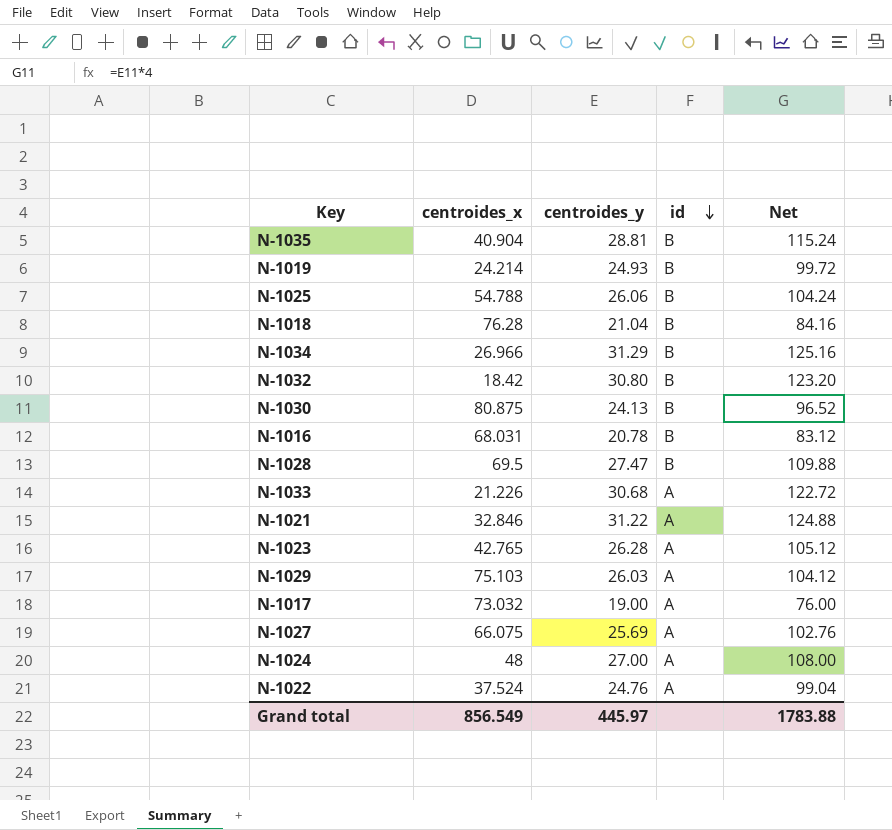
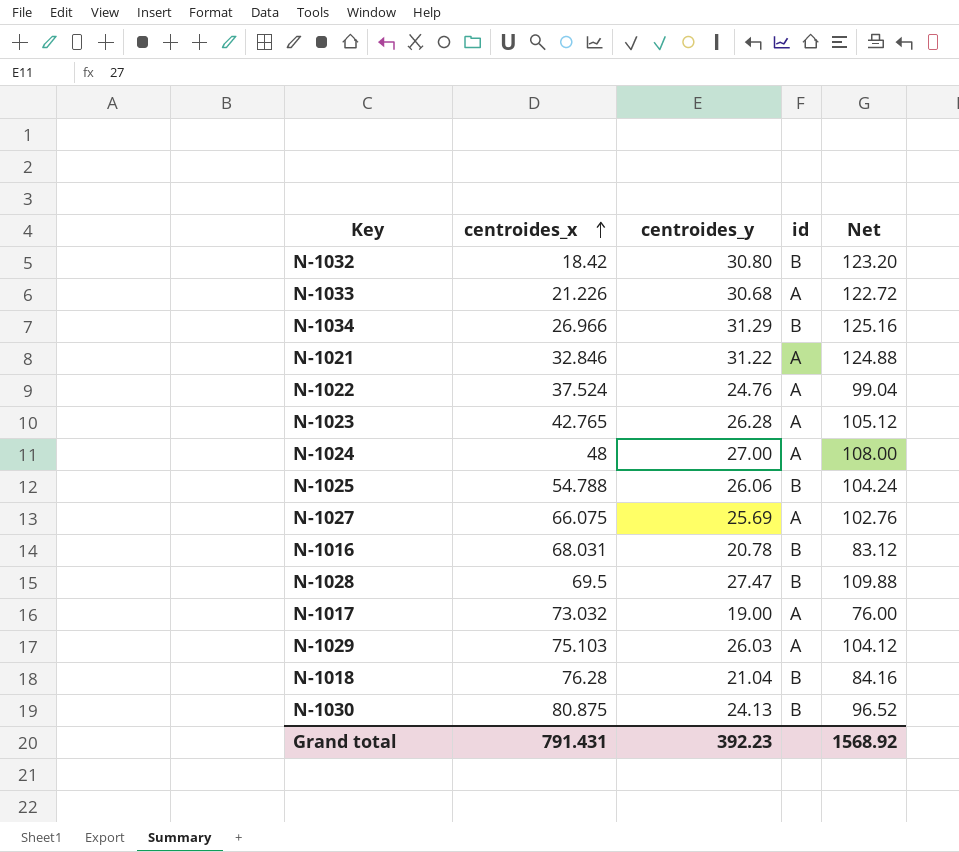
row order: id descending -> centroides_x ascending
row N-1035: 40.904 | 28.81 | B | 115.24 -> none
row N-1019: 24.214 | 24.93 | B | 99.72 -> none
Grand total | centroides_x: 856.549 -> 791.431
Grand total | centroides_y: 445.97 -> 392.23
Grand total | Net: 1783.88 -> 1568.92

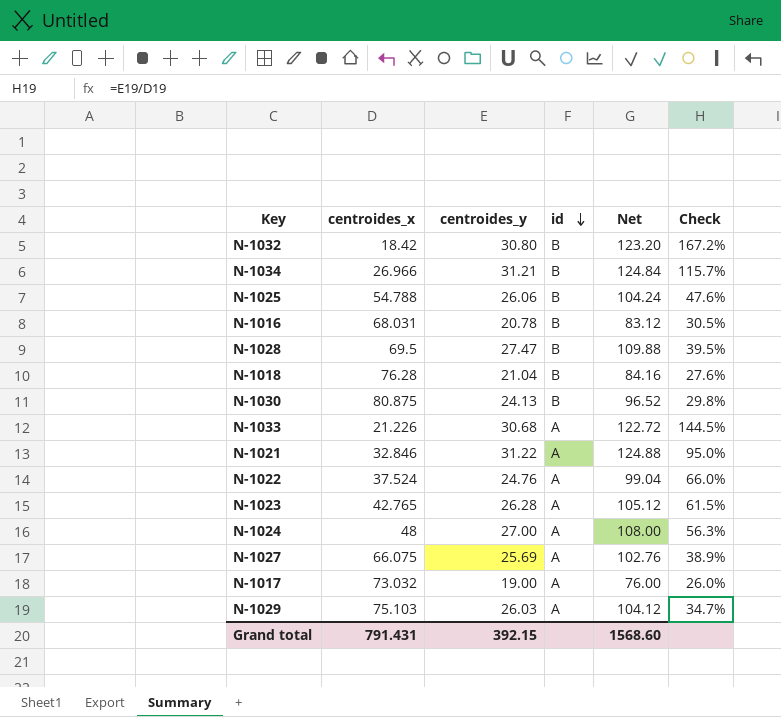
row order: centroides_x ascending -> id descending
column Check | formula: none -> [centroides_y] / [centroides_x]
N-1034 | centroides_y: 31.29 -> 31.21
N-1034 | Net: 125.16 -> 124.84
Grand total | centroides_y: 392.23 -> 392.15
Grand total | Net: 1568.92 -> 1568.60

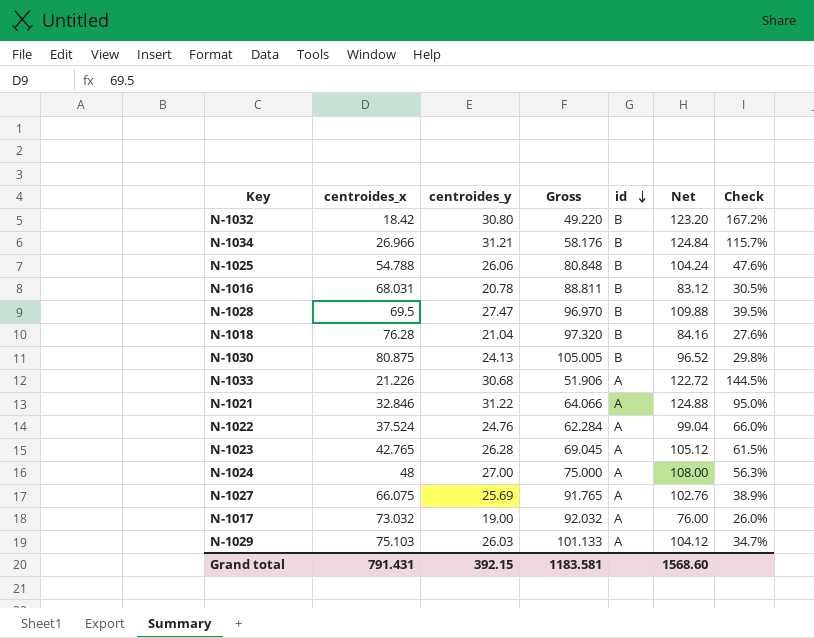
column Gross | formula: none -> [centroides_x] + [centroides_y]

